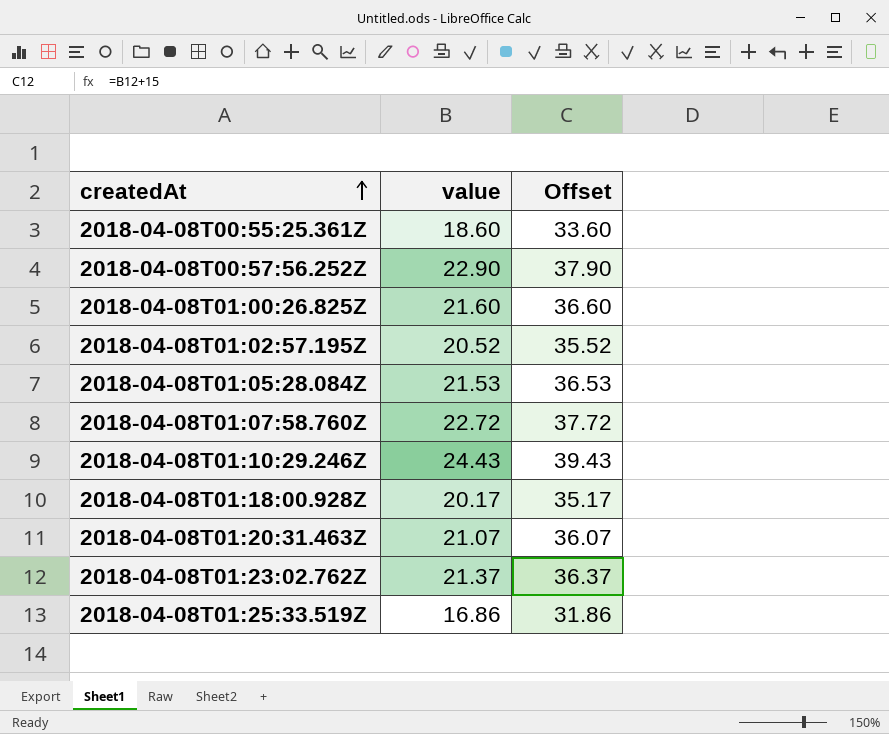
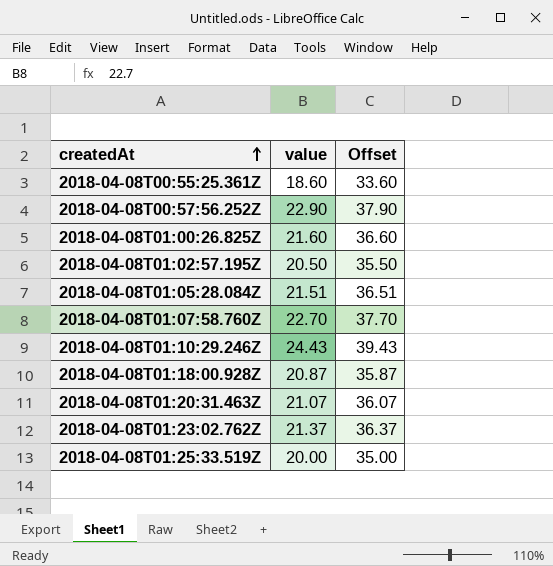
2018-04-08T01:02:57.195Z | value: 20.52 -> 20.50
2018-04-08T01:02:57.195Z | Offset: 35.52 -> 35.50
2018-04-08T01:05:28.084Z | value: 21.53 -> 21.51
2018-04-08T01:05:28.084Z | Offset: 36.53 -> 36.51
2018-04-08T01:07:58.760Z | value: 22.72 -> 22.70
2018-04-08T01:07:58.760Z | Offset: 37.72 -> 37.70
2018-04-08T01:18:00.928Z | value: 20.17 -> 20.87
2018-04-08T01:18:00.928Z | Offset: 35.17 -> 35.87
2018-04-08T01:25:33.519Z | value: 16.86 -> 20.00
2018-04-08T01:25:33.519Z | Offset: 31.86 -> 35.00

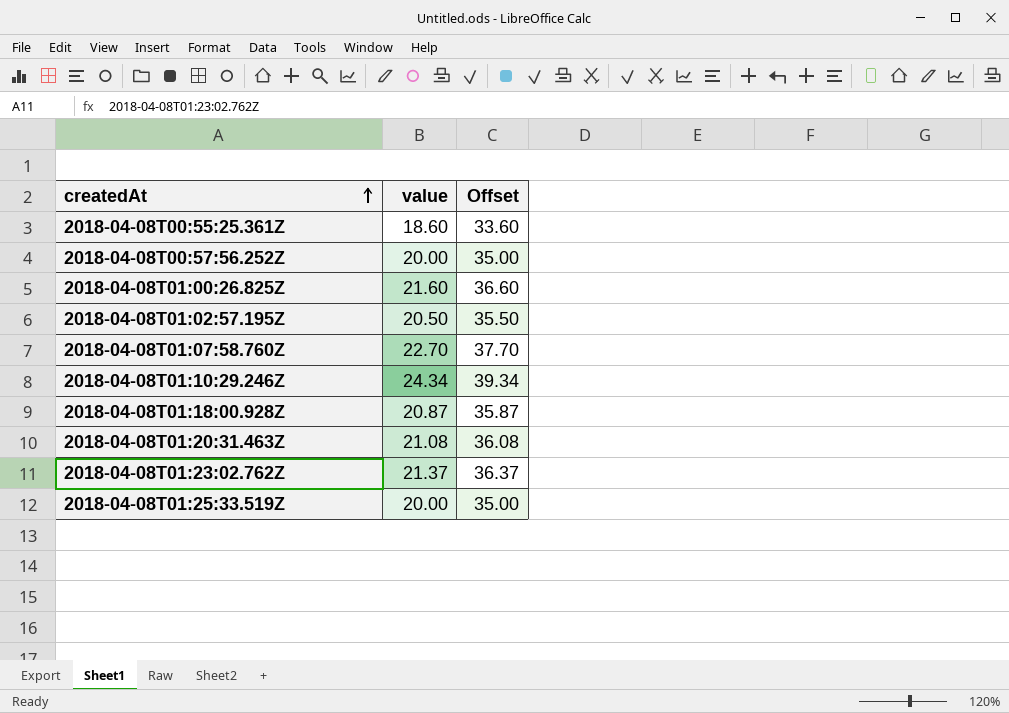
row 2018-04-08T01:05:28.084Z: 21.51 | 36.51 -> none
2018-04-08T00:57:56.252Z | value: 22.90 -> 20.00
2018-04-08T00:57:56.252Z | Offset: 37.90 -> 35.00
2018-04-08T01:10:29.246Z | value: 24.43 -> 24.34
2018-04-08T01:10:29.246Z | Offset: 39.43 -> 39.34
2018-04-08T01:20:31.463Z | value: 21.07 -> 21.08
2018-04-08T01:20:31.463Z | Offset: 36.07 -> 36.08

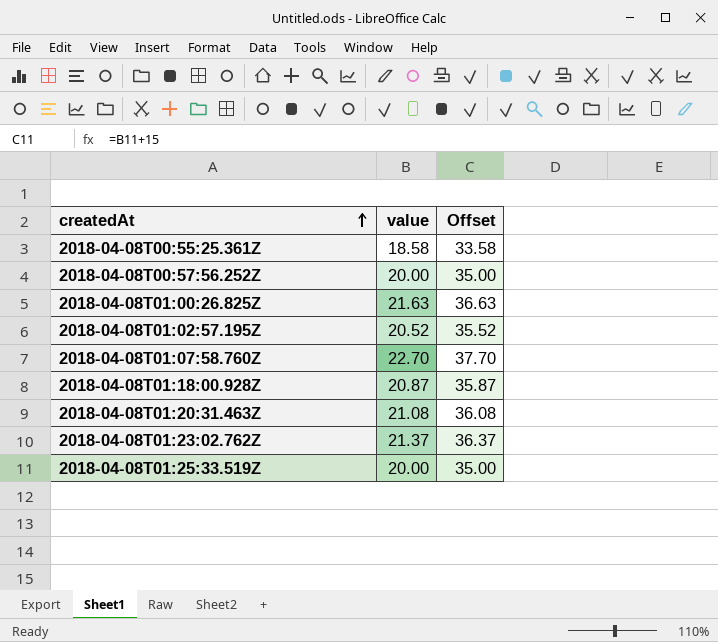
row 2018-04-08T01:10:29.246Z: 24.34 | 39.34 -> none
2018-04-08T00:55:25.361Z | value: 18.60 -> 18.58
2018-04-08T00:55:25.361Z | Offset: 33.60 -> 33.58
2018-04-08T01:00:26.825Z | value: 21.60 -> 21.63
2018-04-08T01:00:26.825Z | Offset: 36.60 -> 36.63
2018-04-08T01:02:57.195Z | value: 20.50 -> 20.52
2018-04-08T01:02:57.195Z | Offset: 35.50 -> 35.52

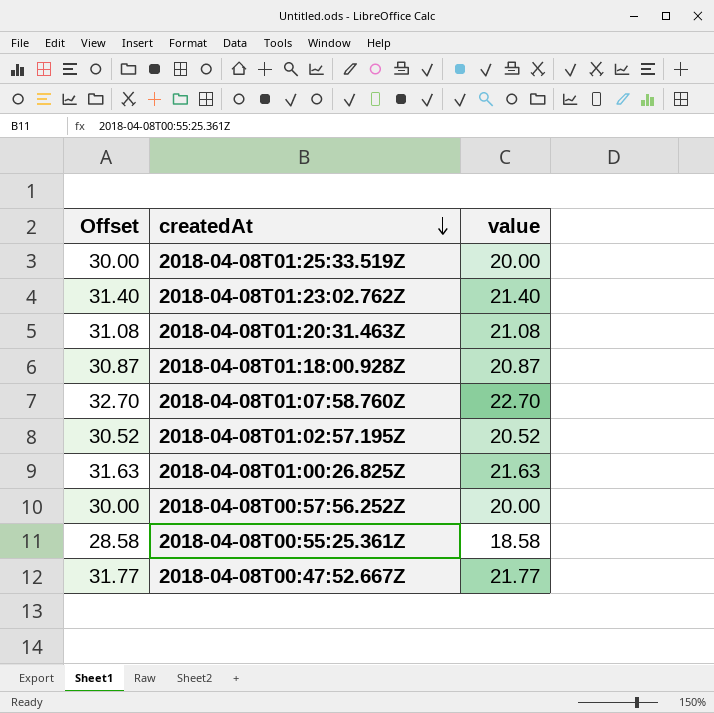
row order: createdAt ascending -> createdAt descending
column Offset | formula: [value] + 15 -> [value] + 10
column Offset | position: 3 -> 1
2018-04-08T01:23:02.762Z | value: 21.37 -> 21.40
row 2018-04-08T00:47:52.667Z: none -> 31.77 | 21.77

